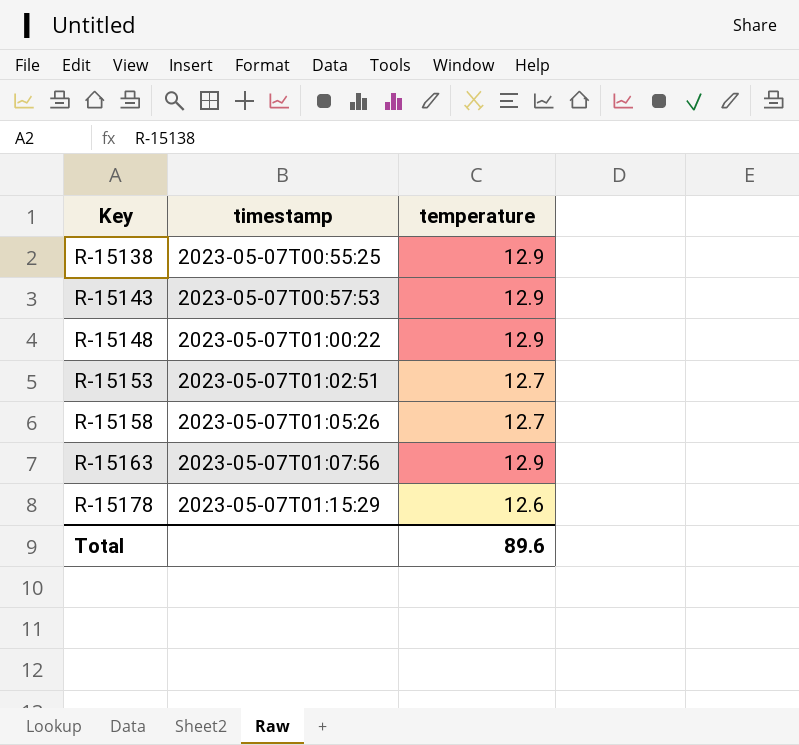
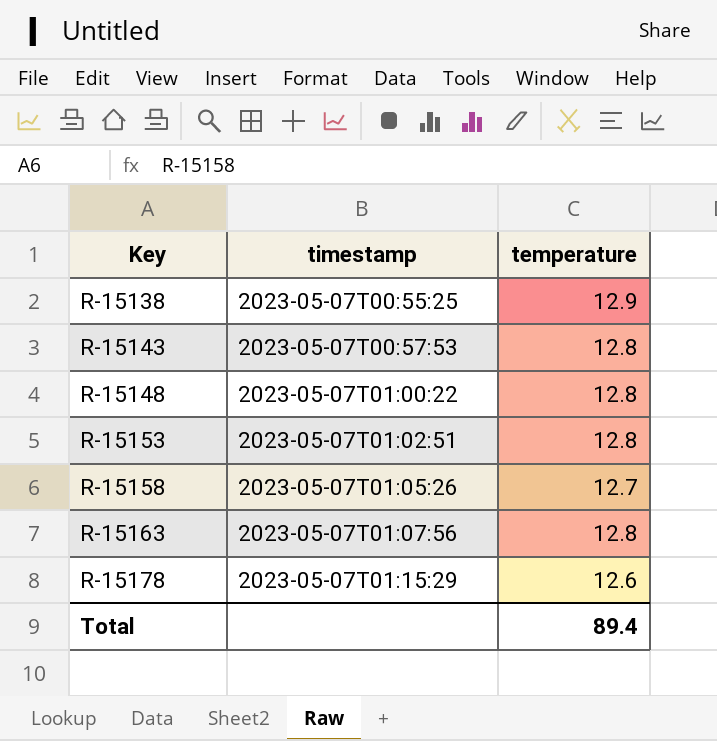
R-15143 | temperature: 12.9 -> 12.8
R-15148 | temperature: 12.9 -> 12.8
R-15153 | temperature: 12.7 -> 12.8
R-15163 | temperature: 12.9 -> 12.8
Total | temperature: 89.6 -> 89.4

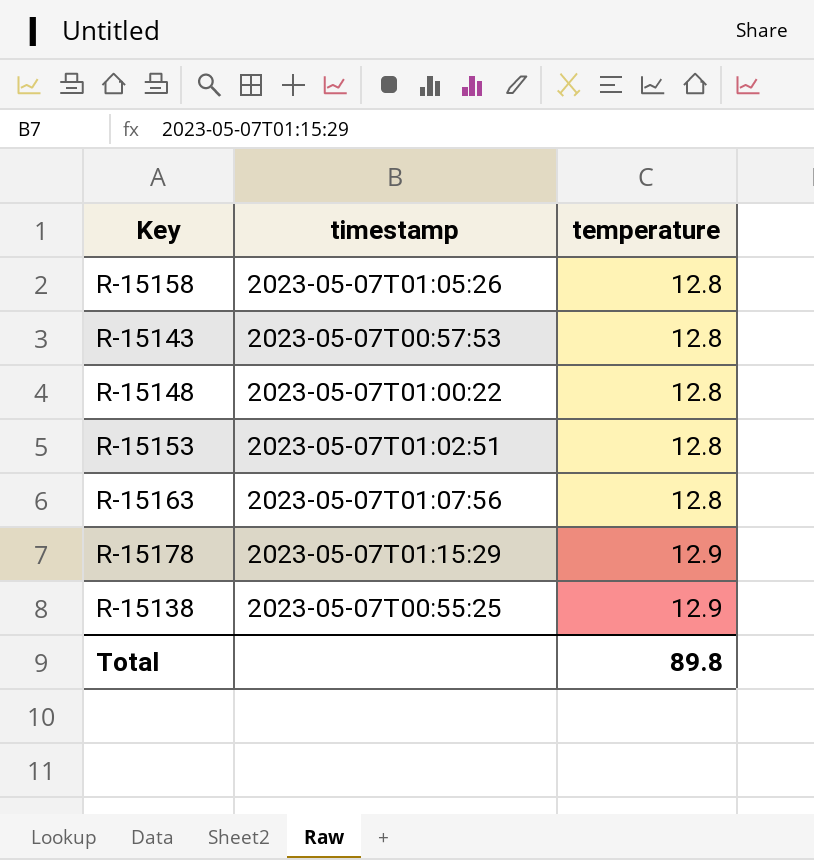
row order: Key ascending -> temperature ascending
R-15158 | temperature: 12.7 -> 12.8
R-15178 | temperature: 12.6 -> 12.9
Total | temperature: 89.4 -> 89.8

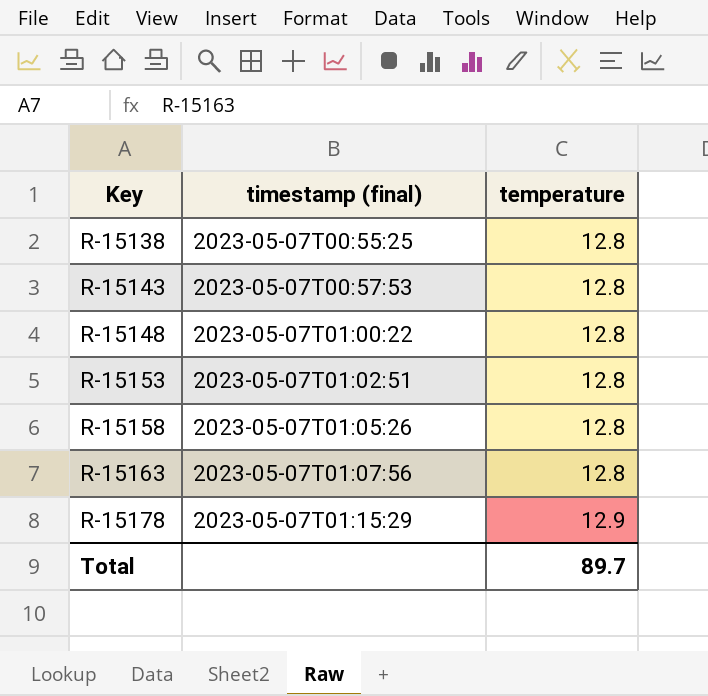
row order: temperature ascending -> Key ascending
column name: timestamp -> timestamp (final)
R-15138 | temperature: 12.9 -> 12.8
Total | temperature: 89.8 -> 89.7

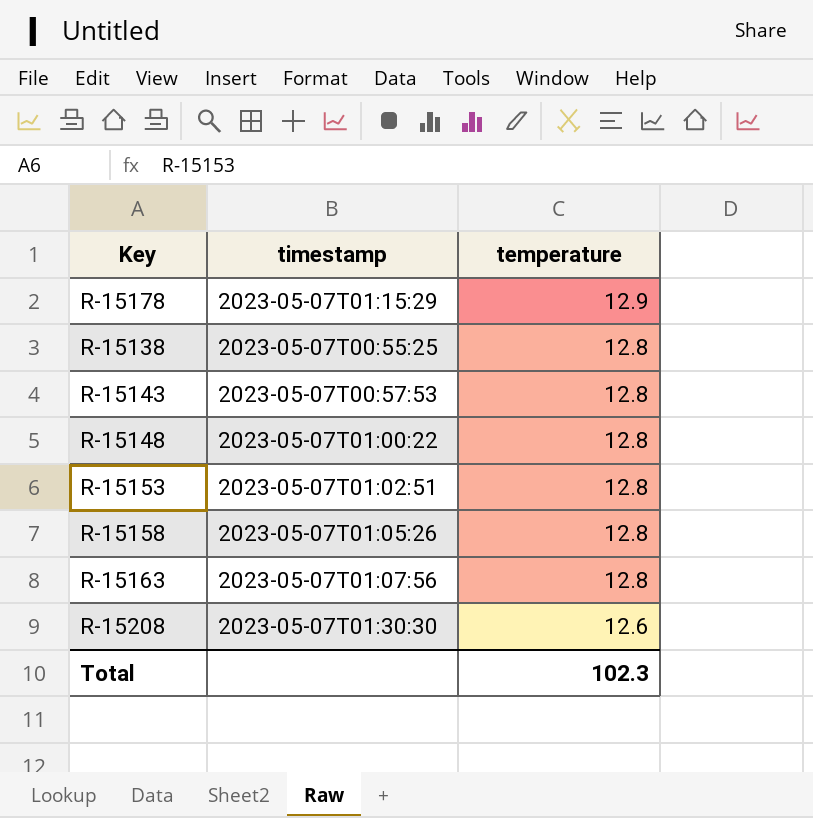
row order: Key ascending -> temperature descending
column name: timestamp (final) -> timestamp
row R-15208: none -> 2023-05-07T01:30:30 | 12.6
Total | temperature: 89.7 -> 102.3

